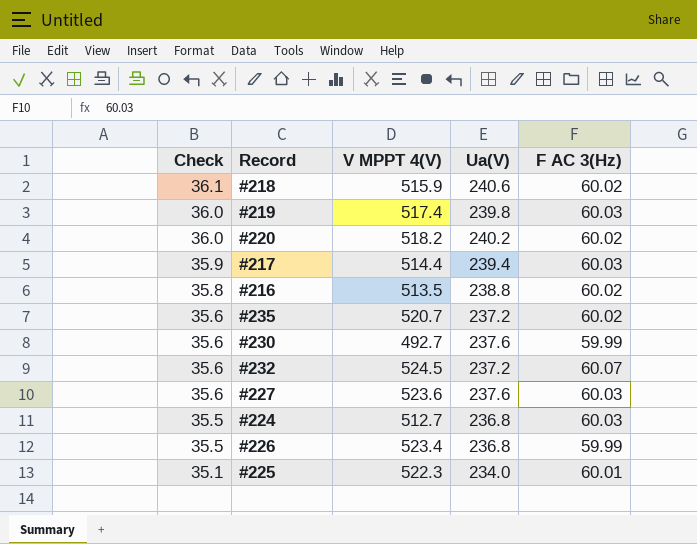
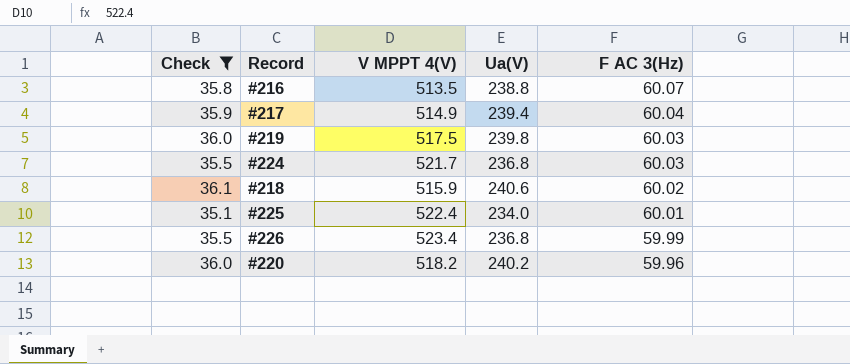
filter: none -> Check != 35.6
row order: Check descending -> F AC 3(Hz) descending
#216 | F AC 3(Hz): 60.02 -> 60.07
#217 | V MPPT 4(V): 514.4 -> 514.9
#217 | F AC 3(Hz): 60.03 -> 60.04
#219 | V MPPT 4(V): 517.4 -> 517.5
#224 | V MPPT 4(V): 512.7 -> 521.7
#225 | V MPPT 4(V): 522.3 -> 522.4
#220 | F AC 3(Hz): 60.02 -> 59.96

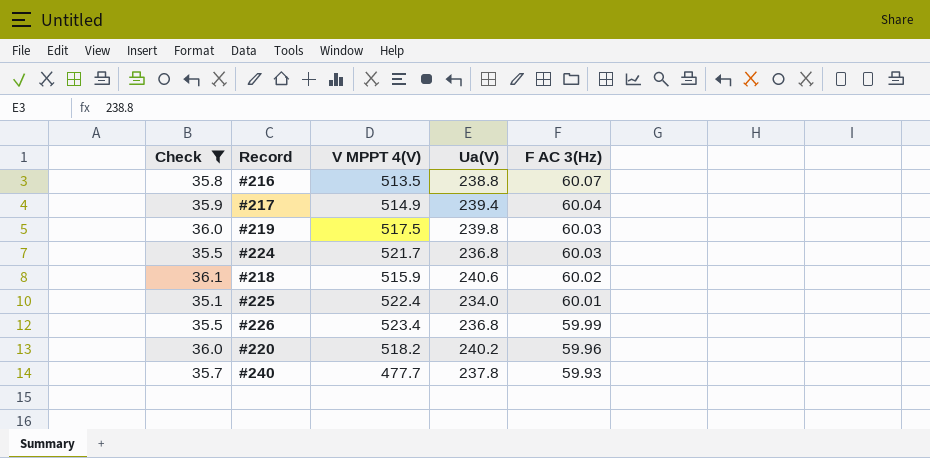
row #240: none -> 35.7 | 477.7 | 237.8 | 59.93

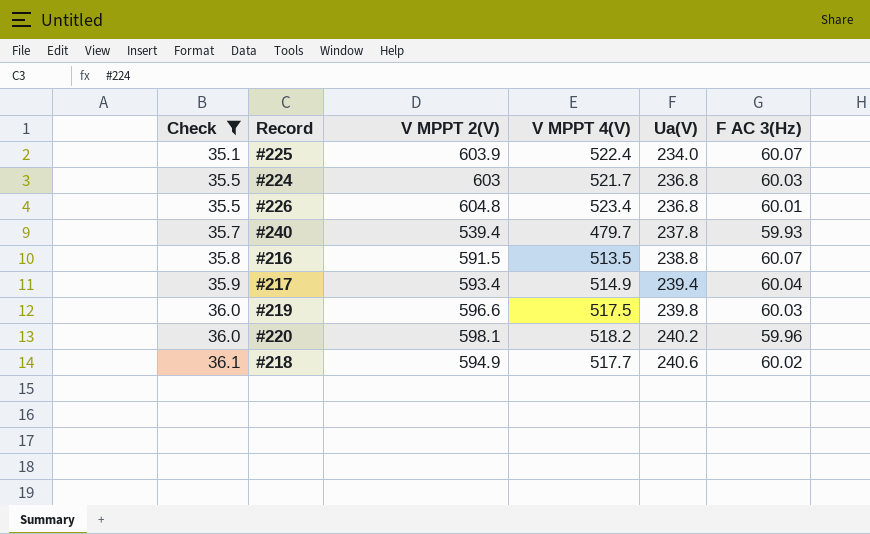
row order: F AC 3(Hz) descending -> Check ascending
column V MPPT 2(V) | position: none -> 3
#225 | F AC 3(Hz): 60.01 -> 60.07
#226 | F AC 3(Hz): 59.99 -> 60.01
#240 | V MPPT 4(V): 477.7 -> 479.7
#218 | V MPPT 4(V): 515.9 -> 517.7

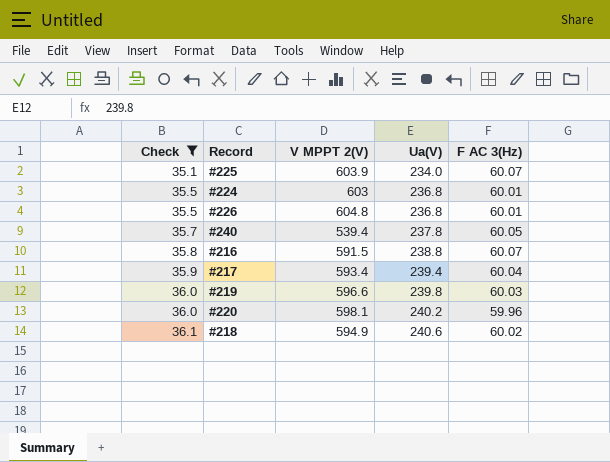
column V MPPT 4(V) | position: 4 -> none
#224 | F AC 3(Hz): 60.03 -> 60.01
#240 | F AC 3(Hz): 59.93 -> 60.05

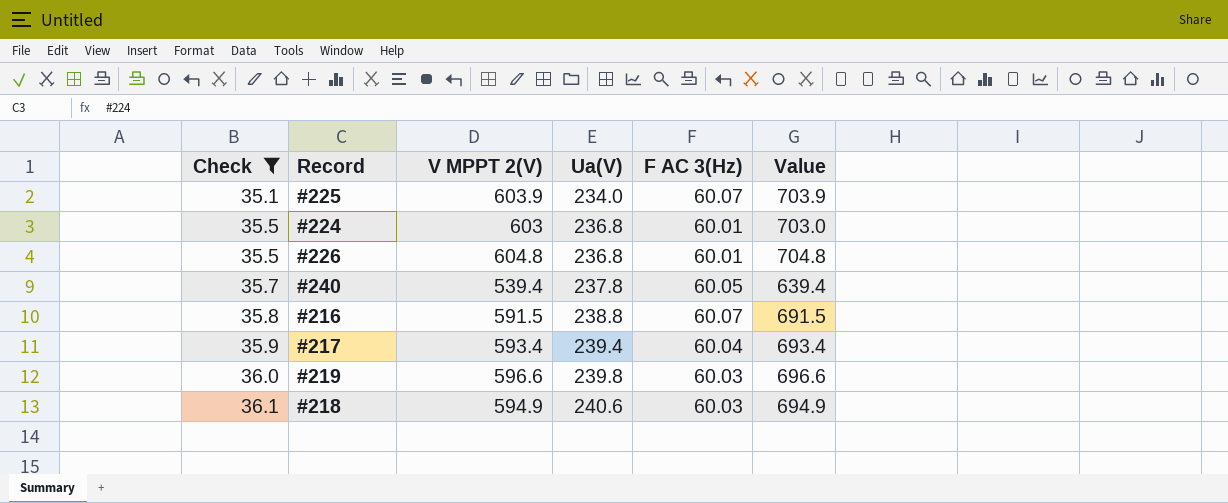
column Value | formula: none -> [V MPPT 2(V)] + 100
row #220: 36.0 | 598.1 | 240.2 | 59.96 -> none
#218 | F AC 3(Hz): 60.02 -> 60.03

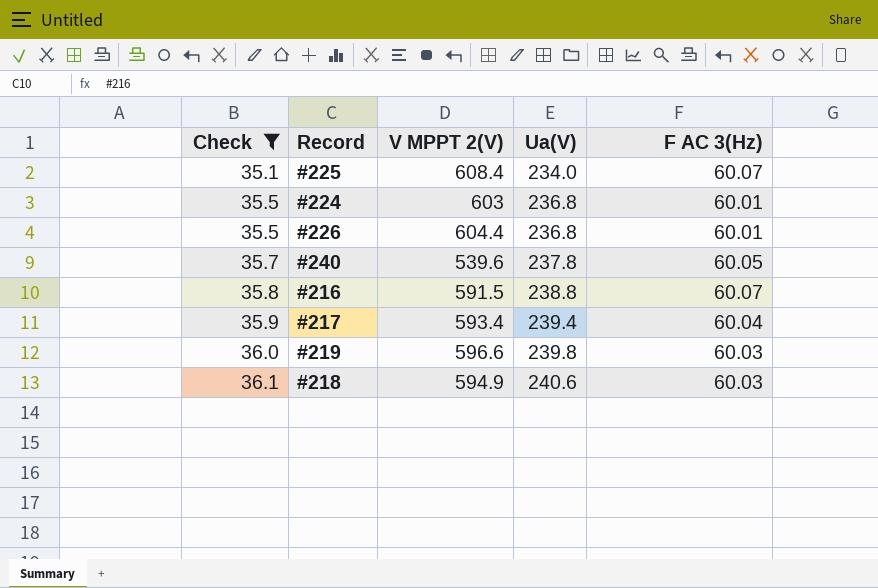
column Value | formula: [V MPPT 2(V)] + 100 -> none
#225 | V MPPT 2(V): 603.9 -> 608.4
#226 | V MPPT 2(V): 604.8 -> 604.4
#240 | V MPPT 2(V): 539.4 -> 539.6

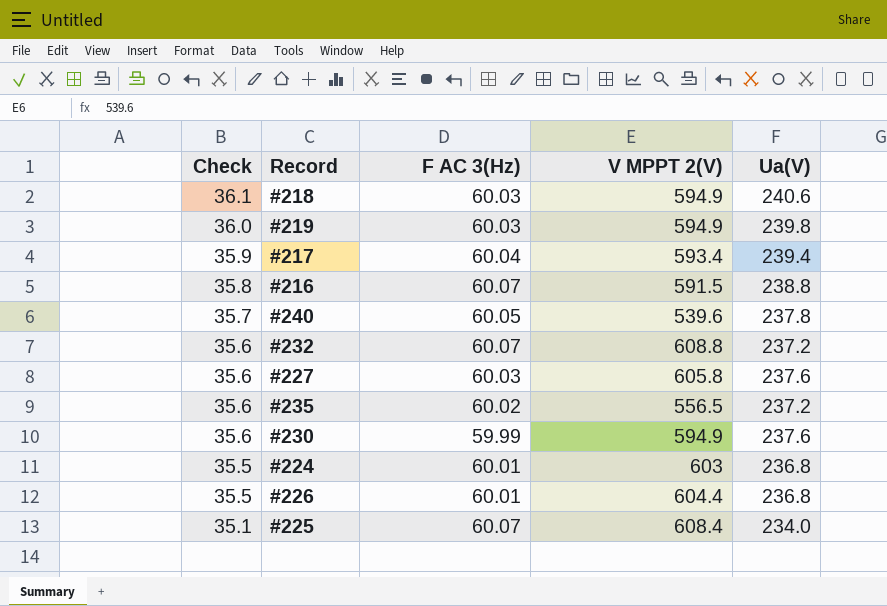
filter: Check != 35.6 -> none
row order: Check ascending -> Check descending
column F AC 3(Hz) | position: 5 -> 3
#219 | V MPPT 2(V): 596.6 -> 594.9

